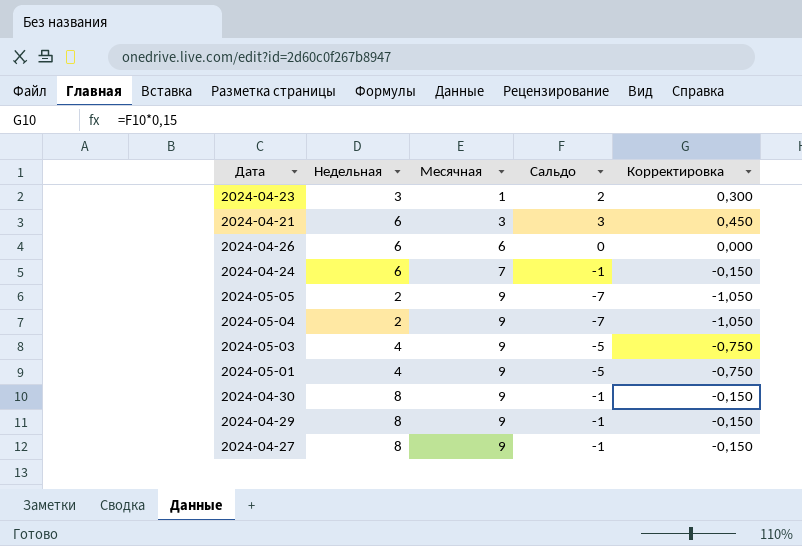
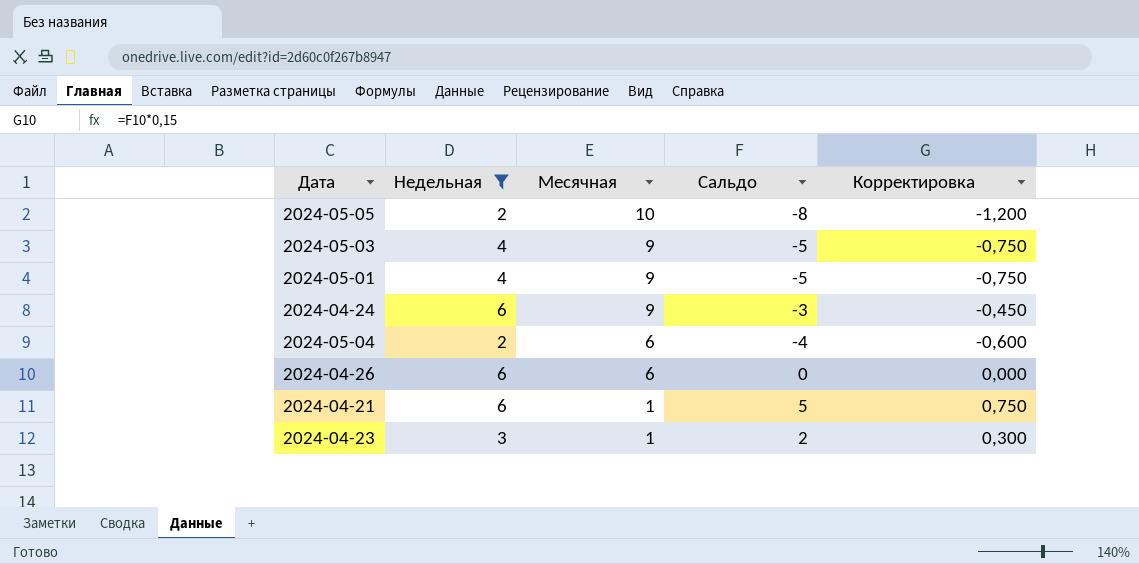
filter: none -> Недельная != 8
row order: Месячная ascending -> Месячная descending
2024-05-05 | Месячная: 9 -> 10
2024-05-05 | Сальдо: -7 -> -8
2024-05-05 | Корректировка: -1,050 -> -1,200
2024-04-24 | Месячная: 7 -> 9
2024-04-24 | Сальдо: -1 -> -3
2024-04-24 | Корректировка: -0,150 -> -0,450
2024-05-04 | Месячная: 9 -> 6
2024-05-04 | Сальдо: -7 -> -4
2024-05-04 | Корректировка: -1,050 -> -0,600
2024-04-21 | Месячная: 3 -> 1
2024-04-21 | Сальдо: 3 -> 5
2024-04-21 | Корректировка: 0,450 -> 0,750

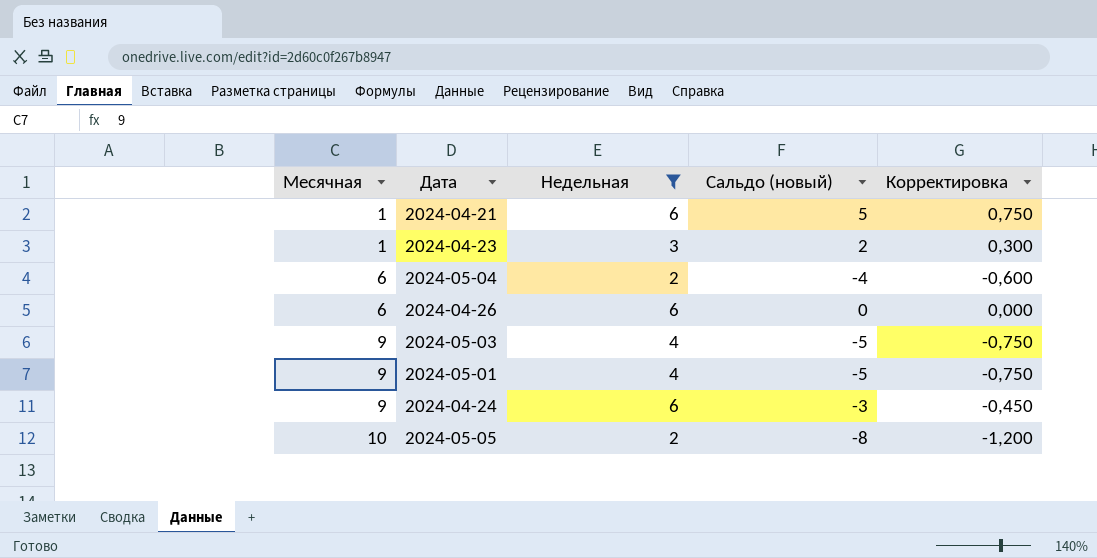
row order: Месячная descending -> Месячная ascending
column Месячная | position: 3 -> 1
column name: Сальдо -> Сальдо (новый)

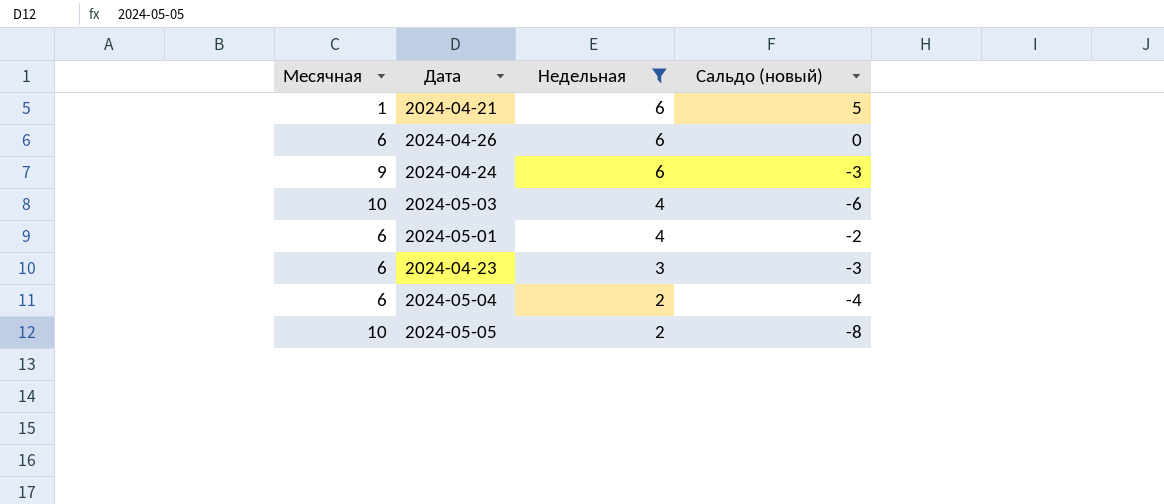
row order: Месячная ascending -> Недельная descending
column Корректировка | formula: [Сальдо (новый)] * 0,15 -> none
2024-05-03 | Месячная: 9 -> 10
2024-05-03 | Сальдо (новый): -5 -> -6
2024-05-01 | Месячная: 9 -> 6
2024-05-01 | Сальдо (новый): -5 -> -2
2024-04-23 | Месячная: 1 -> 6
2024-04-23 | Сальдо (новый): 2 -> -3

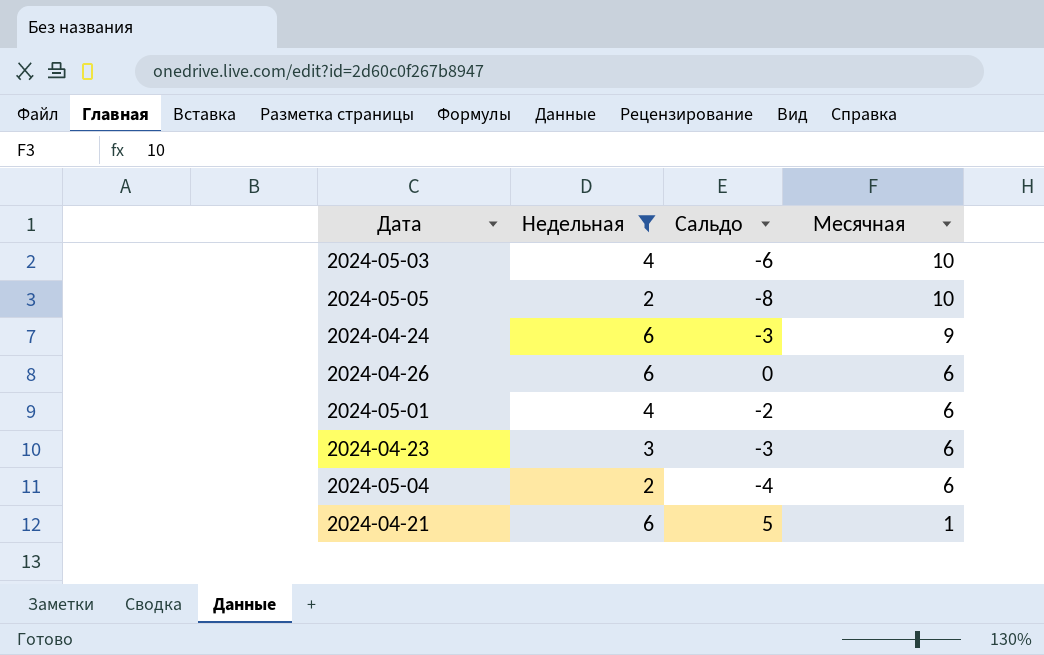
row order: Недельная descending -> Месячная descending
column name: Сальдо (новый) -> Сальдо
column Месячная | position: 1 -> 4

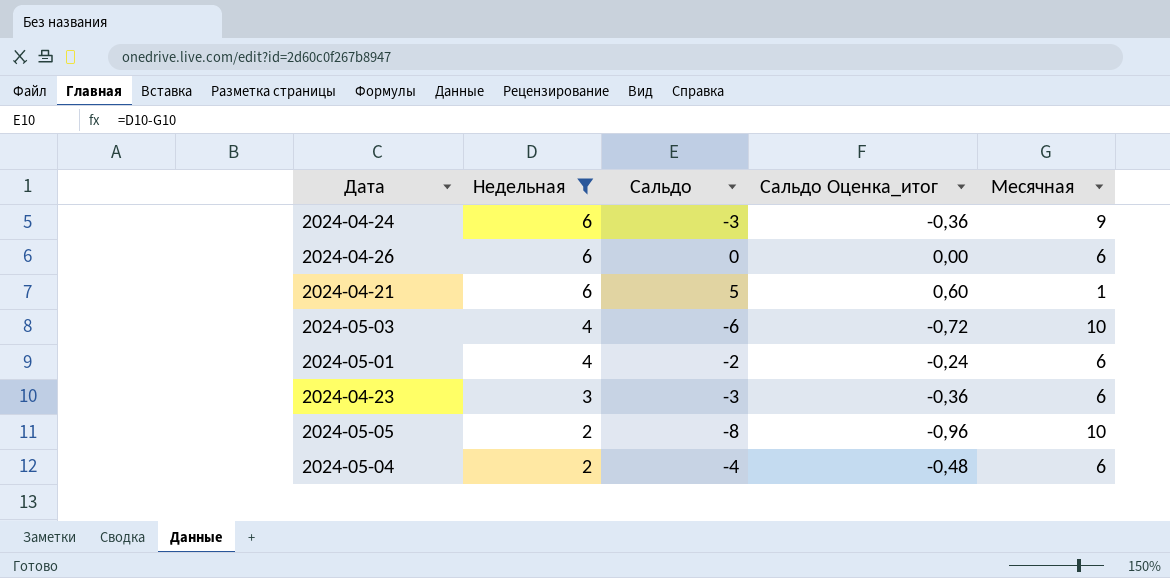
row order: Месячная descending -> Недельная descending
column Сальдо Оценка_итог | formula: none -> [Сальдо] * 0,12

